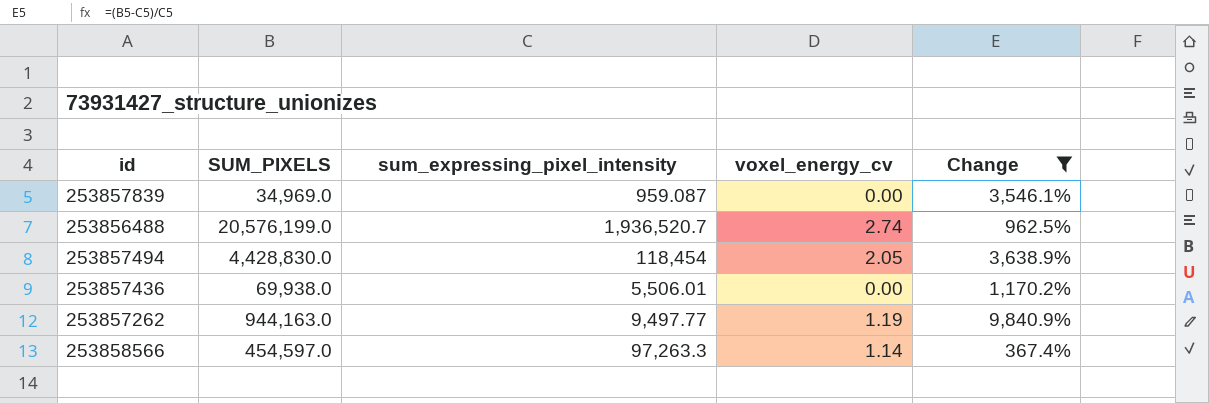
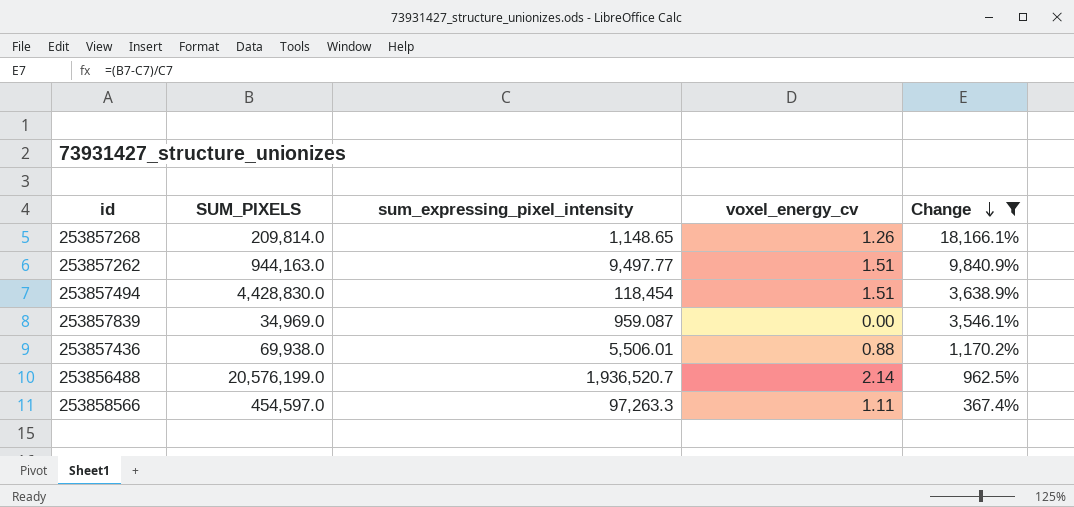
row order: none -> Change descending
row 253857268: none -> 209,814.0 | 1,148.65 | 1.26 | 18,166.1%
253857262 | voxel_energy_cv: 1.19 -> 1.51
253857494 | voxel_energy_cv: 2.05 -> 1.51
253857436 | voxel_energy_cv: 0.00 -> 0.88
253856488 | voxel_energy_cv: 2.74 -> 2.14
253858566 | voxel_energy_cv: 1.14 -> 1.11

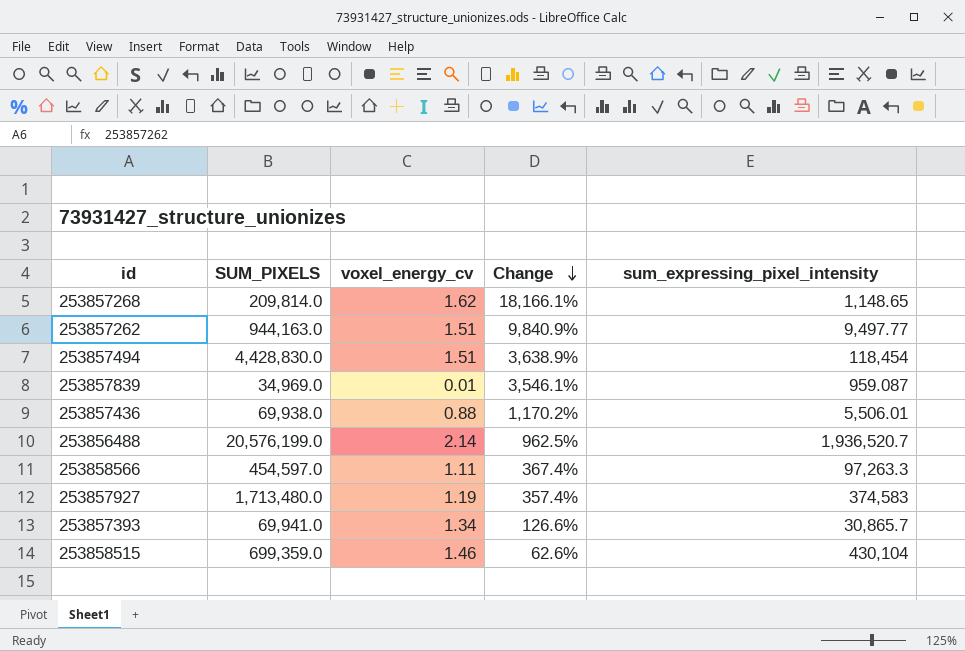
filter: Change >= 367.4% -> none
column sum_expressing_pixel_intensity | position: 3 -> 5
253857268 | voxel_energy_cv: 1.26 -> 1.62
253857839 | voxel_energy_cv: 0.00 -> 0.01

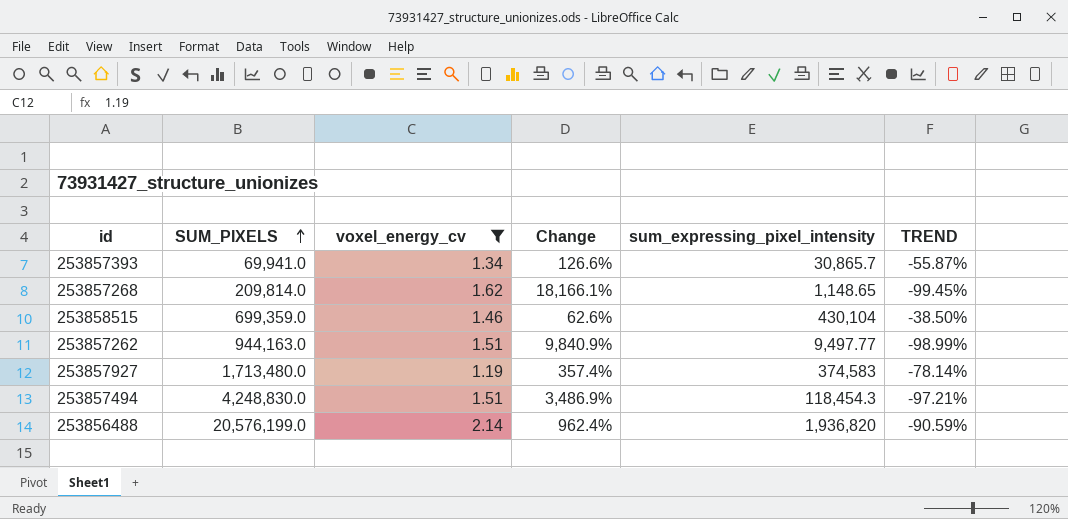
filter: none -> voxel_energy_cv >= 1.19
row order: Change descending -> SUM_PIXELS ascending
column TREND | formula: none -> ([sum_expressing_pixel_intensity] - [SUM_PIXELS]) / [SUM_PIXELS]
253857494 | SUM_PIXELS: 4,428,830.0 -> 4,248,830.0
253857494 | Change: 3,638.9% -> 3,486.9%
253857494 | sum_expressing_pixel_intensity: 118,454 -> 118,454.3
253856488 | Change: 962.5% -> 962.4%
253856488 | sum_expressing_pixel_intensity: 1,936,520.7 -> 1,936,820

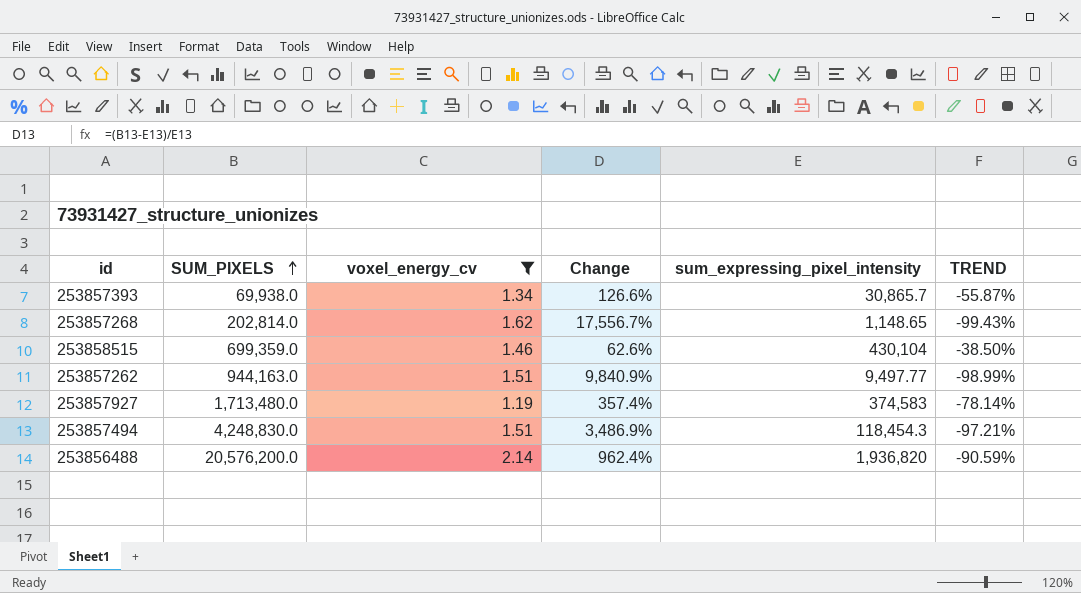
253857393 | SUM_PIXELS: 69,941.0 -> 69,938.0
253857268 | SUM_PIXELS: 209,814.0 -> 202,814.0
253857268 | Change: 18,166.1% -> 17,556.7%
253857268 | TREND: -99.45% -> -99.43%
253856488 | SUM_PIXELS: 20,576,199.0 -> 20,576,200.0

